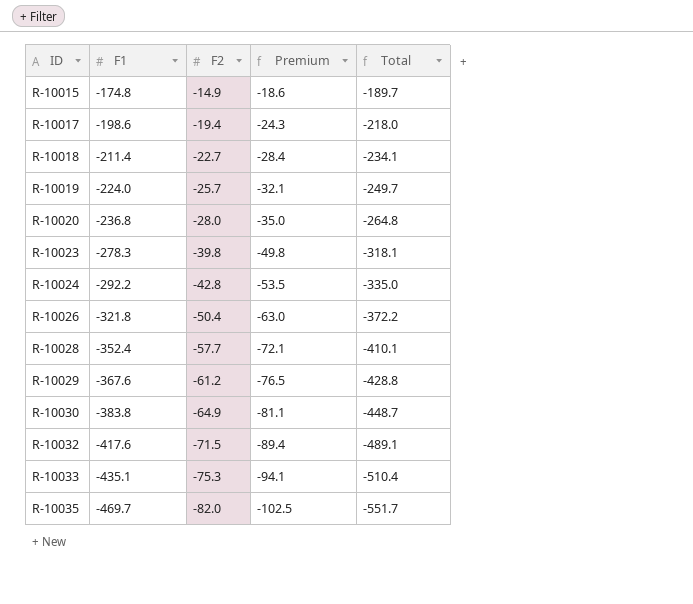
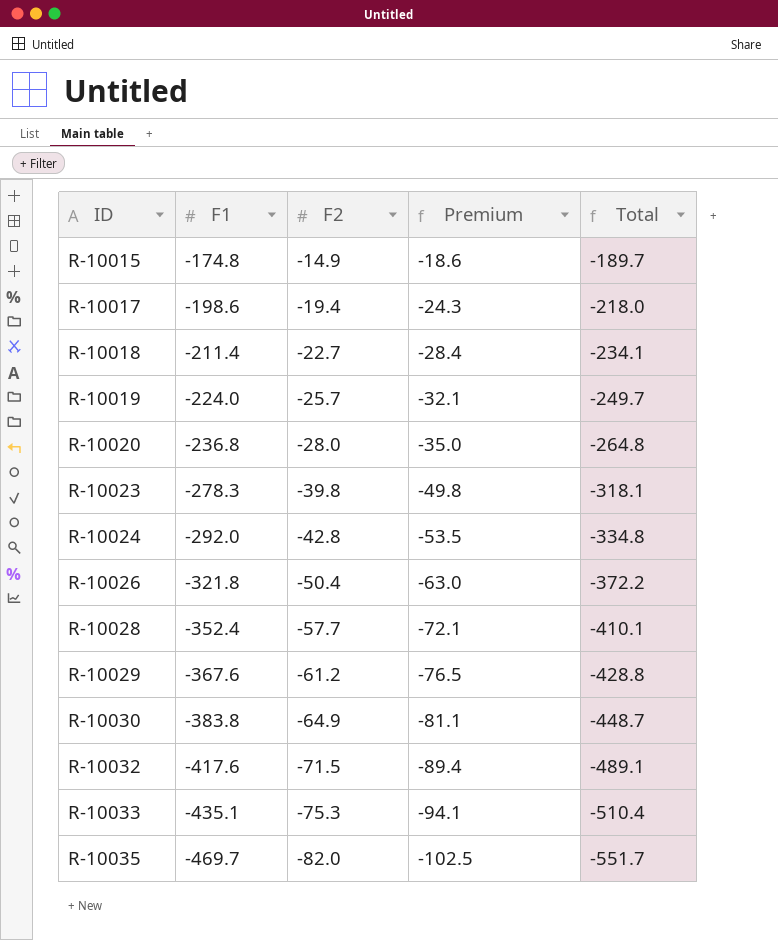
R-10024 | F1: -292.2 -> -292.0
R-10024 | Total: -335.0 -> -334.8

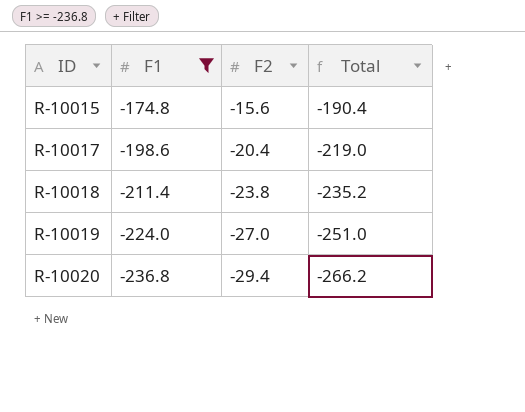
filter: none -> F1 >= -236.8
column Premium | formula: [F2] * 1.25 -> none
R-10015 | F2: -14.9 -> -15.6
R-10015 | Total: -189.7 -> -190.4
R-10017 | F2: -19.4 -> -20.4
R-10017 | Total: -218.0 -> -219.0
R-10018 | F2: -22.7 -> -23.8
R-10018 | Total: -234.1 -> -235.2
R-10019 | F2: -25.7 -> -27.0
R-10019 | Total: -249.7 -> -251.0
R-10020 | F2: -28.0 -> -29.4
R-10020 | Total: -264.8 -> -266.2

